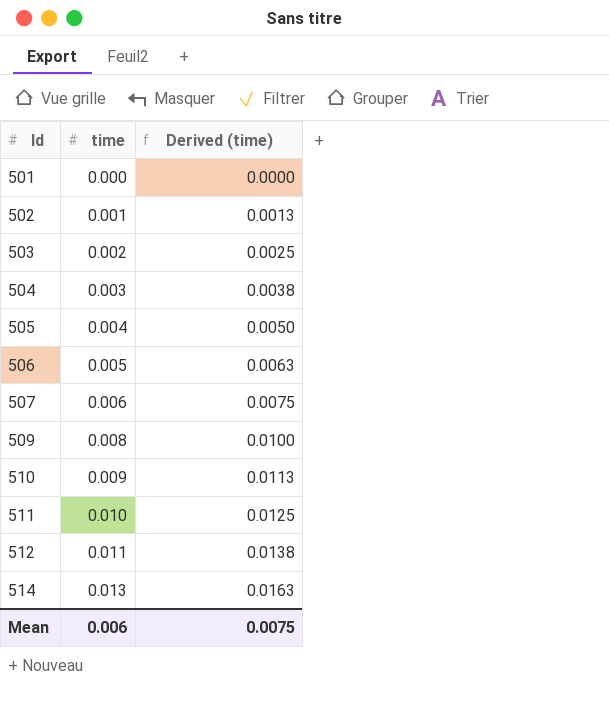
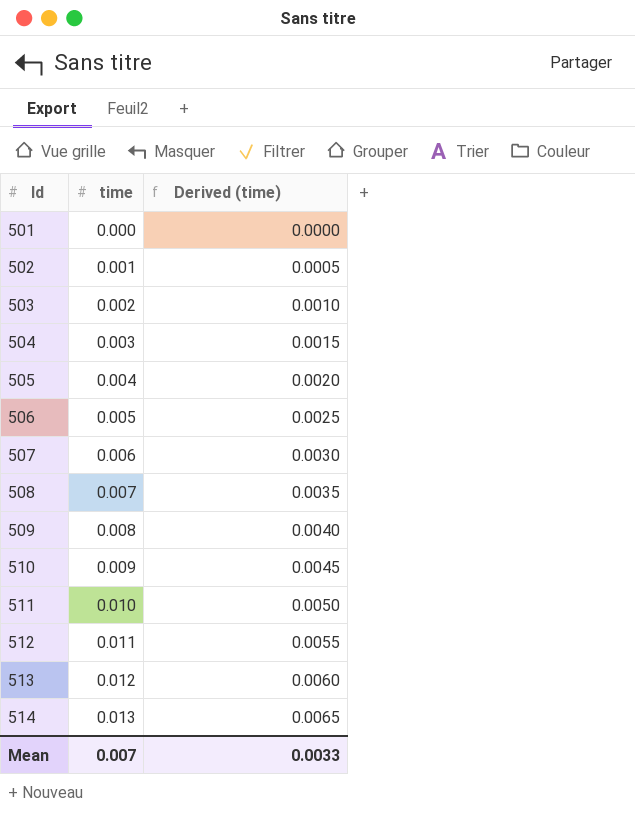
column Derived (time) | formula: [time] * 1.25 -> [time] * 0.5
row 508: none -> 0.007 | 0.0035
row 513: none -> 0.012 | 0.0060
Mean | time: 0.006 -> 0.007
Mean | Derived (time): 0.0075 -> 0.0033

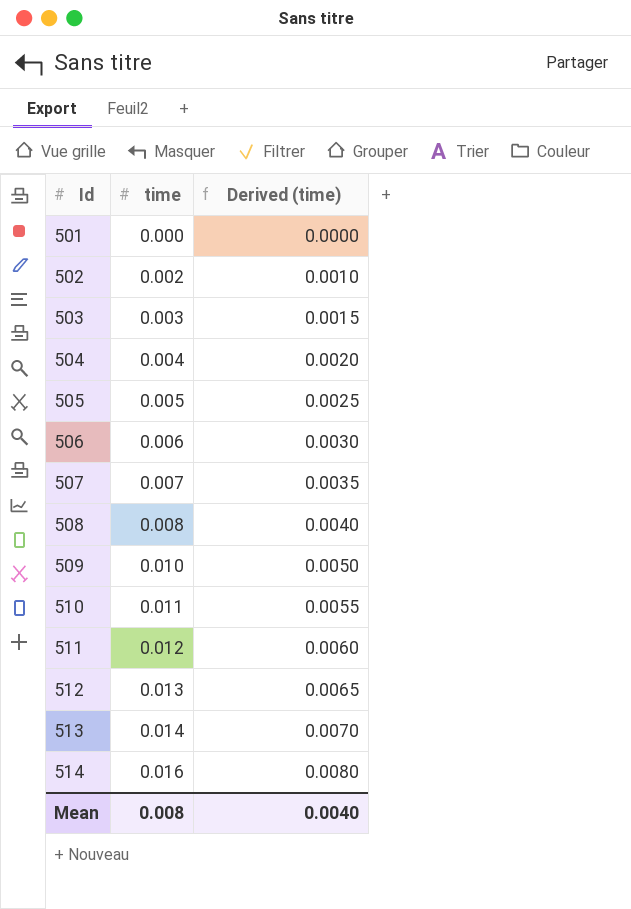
502 | time: 0.001 -> 0.002
502 | Derived (time): 0.0005 -> 0.0010
503 | time: 0.002 -> 0.003
503 | Derived (time): 0.0010 -> 0.0015
504 | time: 0.003 -> 0.004
504 | Derived (time): 0.0015 -> 0.0020
505 | time: 0.004 -> 0.005
505 | Derived (time): 0.0020 -> 0.0025
506 | time: 0.005 -> 0.006
506 | Derived (time): 0.0025 -> 0.0030
507 | time: 0.006 -> 0.007
507 | Derived (time): 0.0030 -> 0.0035
508 | time: 0.007 -> 0.008
508 | Derived (time): 0.0035 -> 0.0040
509 | time: 0.008 -> 0.010
509 | Derived (time): 0.0040 -> 0.0050
510 | time: 0.009 -> 0.011
510 | Derived (time): 0.0045 -> 0.0055
511 | time: 0.010 -> 0.012
511 | Derived (time): 0.0050 -> 0.0060
512 | time: 0.011 -> 0.013
512 | Derived (time): 0.0055 -> 0.0065
513 | time: 0.012 -> 0.014
513 | Derived (time): 0.0060 -> 0.0070
514 | time: 0.013 -> 0.016
514 | Derived (time): 0.0065 -> 0.0080
Mean | time: 0.007 -> 0.008
Mean | Derived (time): 0.0033 -> 0.0040

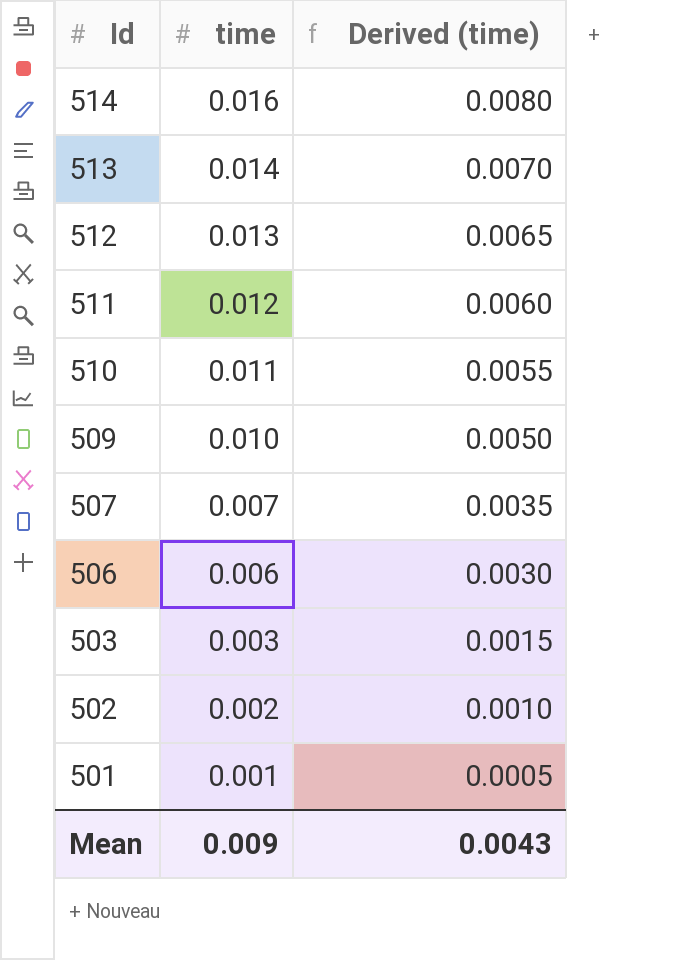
row order: Id ascending -> Id descending
row 504: 0.004 | 0.0020 -> none
row 505: 0.005 | 0.0025 -> none
row 508: 0.008 | 0.0040 -> none
501 | time: 0.000 -> 0.001
501 | Derived (time): 0.0000 -> 0.0005
Mean | time: 0.008 -> 0.009
Mean | Derived (time): 0.0040 -> 0.0043

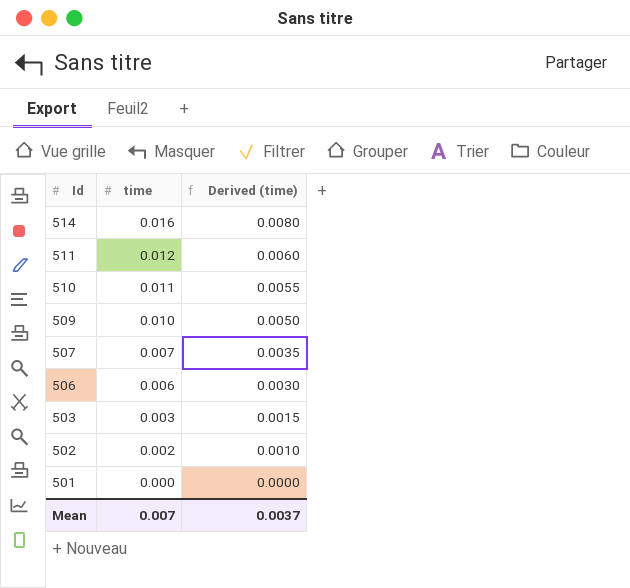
row 513: 0.014 | 0.0070 -> none
row 512: 0.013 | 0.0065 -> none
501 | time: 0.001 -> 0.000
501 | Derived (time): 0.0005 -> 0.0000
Mean | time: 0.009 -> 0.007
Mean | Derived (time): 0.0043 -> 0.0037

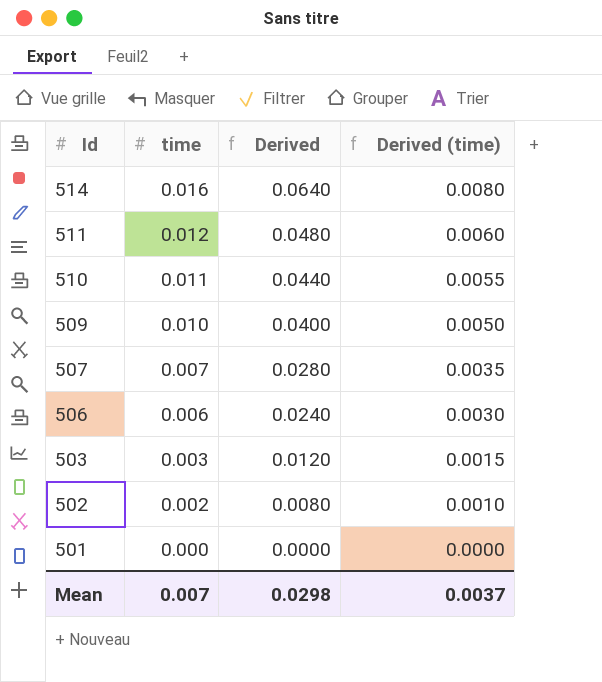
column Derived | formula: none -> [time] * 4

